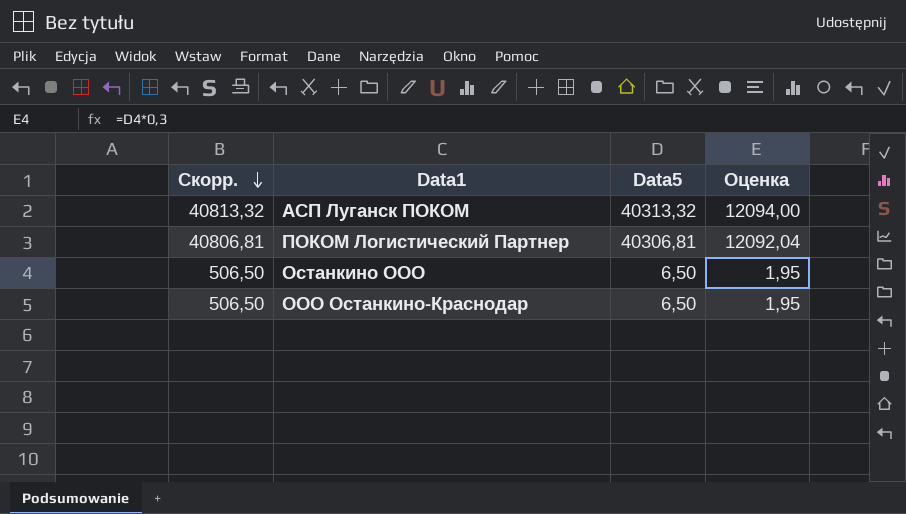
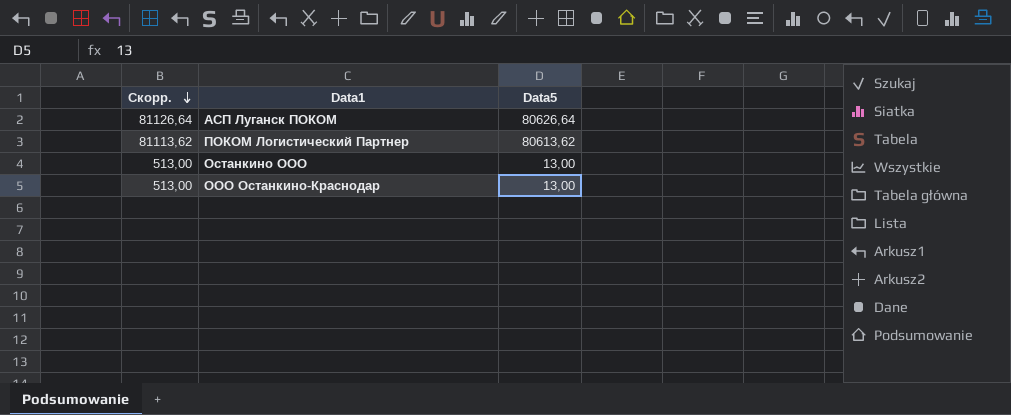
column Оценка | formula: [Data5] * 0,3 -> none
АСП Луганск ПОКОМ | Скорр.: 40813,32 -> 81126,64
АСП Луганск ПОКОМ | Data5: 40313,32 -> 80626,64
ПОКОМ Логистический Партнер | Скорр.: 40806,81 -> 81113,62
ПОКОМ Логистический Партнер | Data5: 40306,81 -> 80613,62
Останкино ООО | Скорр.: 506,50 -> 513,00
Останкино ООО | Data5: 6,50 -> 13,00
ООО Останкино-Краснодар | Скорр.: 506,50 -> 513,00
ООО Останкино-Краснодар | Data5: 6,50 -> 13,00

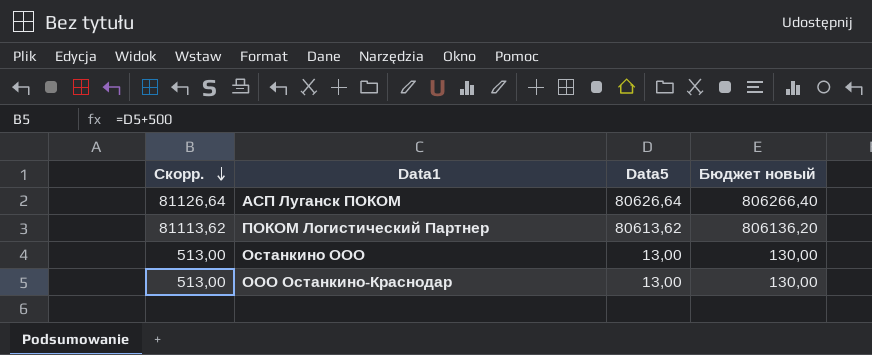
column Бюджет новый | formula: none -> [Data5] * 10

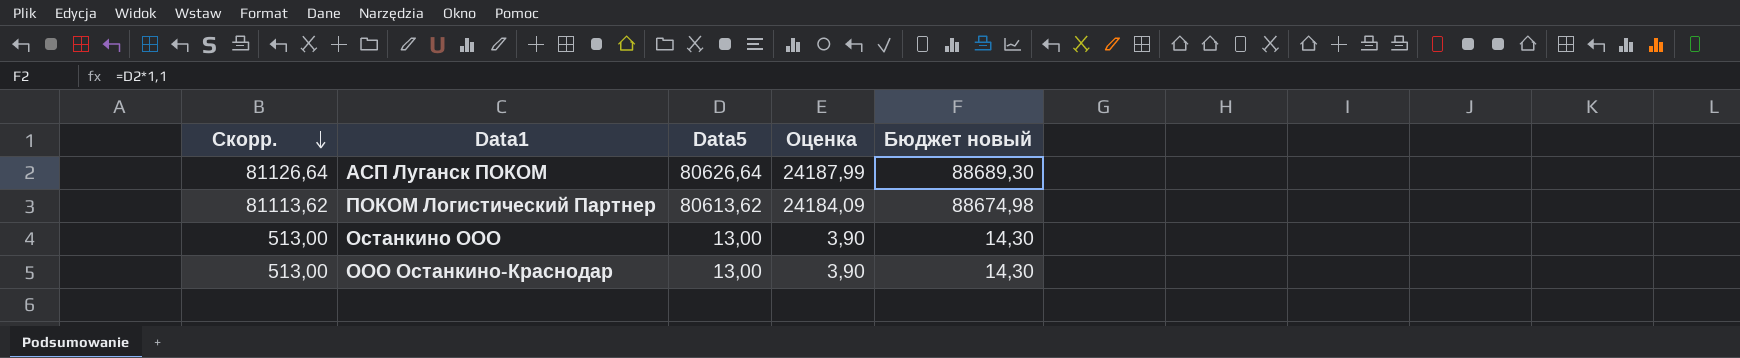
column Оценка | formula: none -> [Data5] * 0,3
column Бюджет новый | formula: [Data5] * 10 -> [Data5] * 1,1

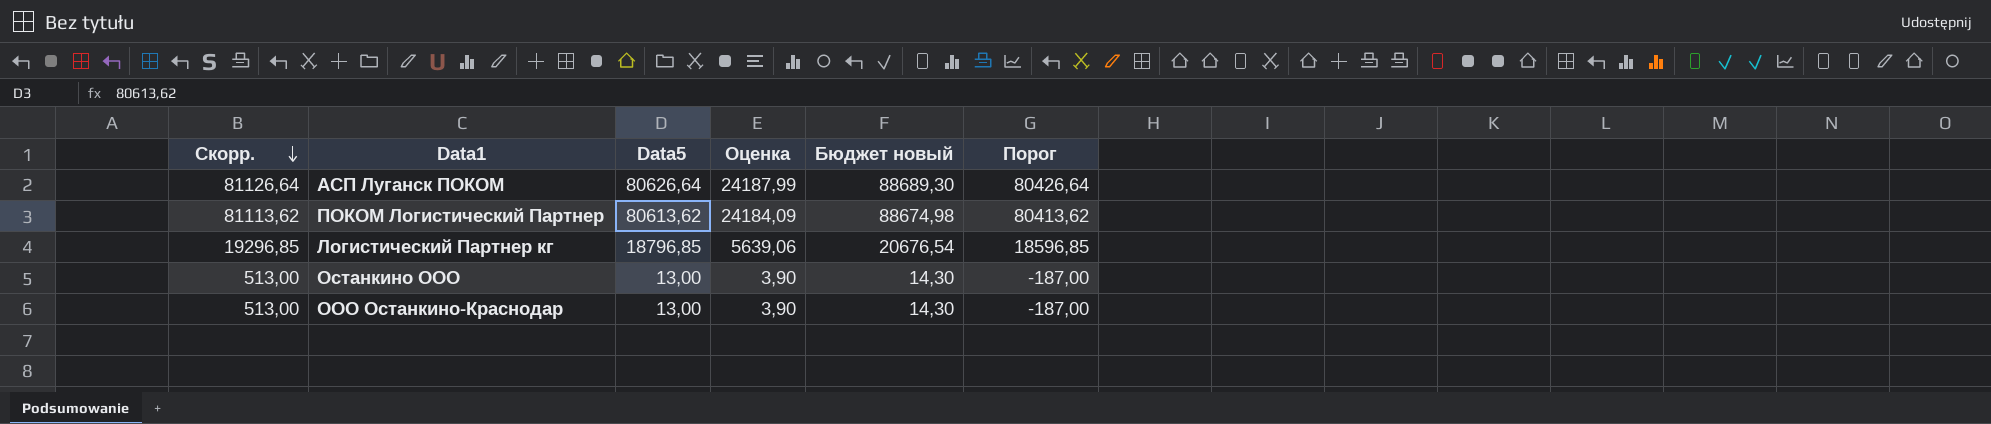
column Порог | formula: none -> [Data5] - 200
row Логистический Партнер кг: none -> 19296,85 | 18796,85 | 5639,06 | 20676,54 | 18596,85

